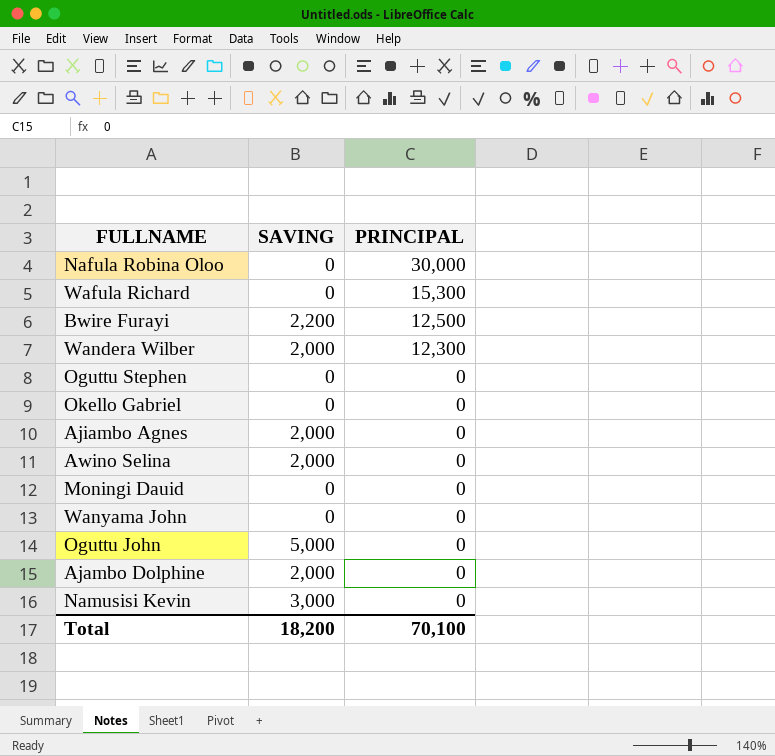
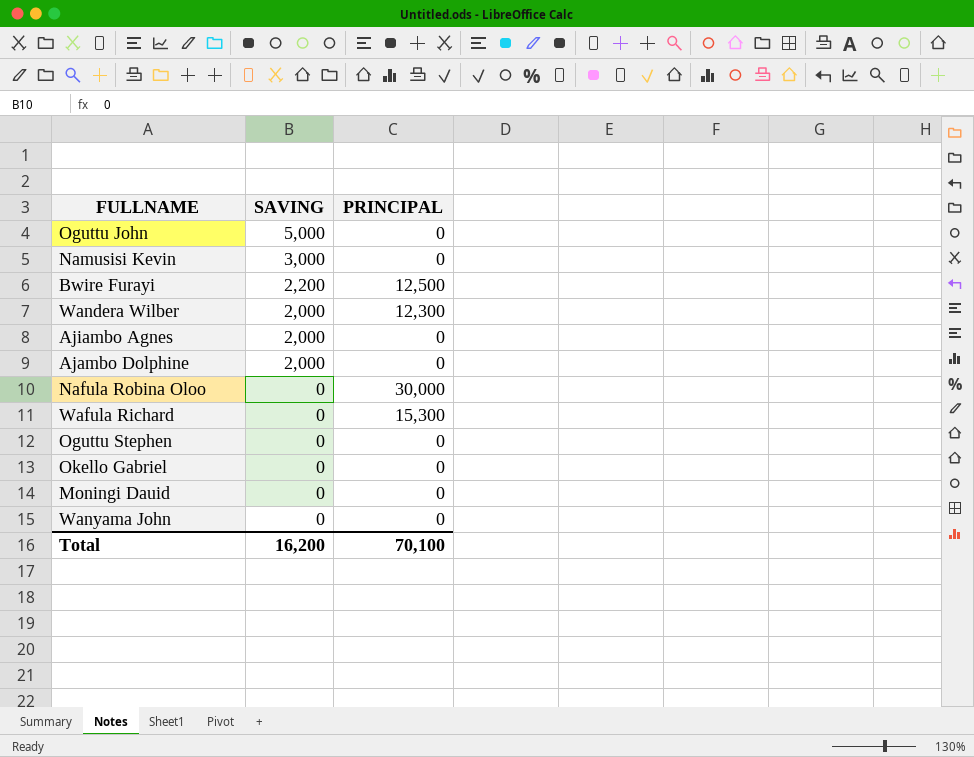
row order: PRINCIPAL descending -> SAVING descending
row Awino Selina: 2,000 | 0 -> none
Total | SAVING: 18,200 -> 16,200

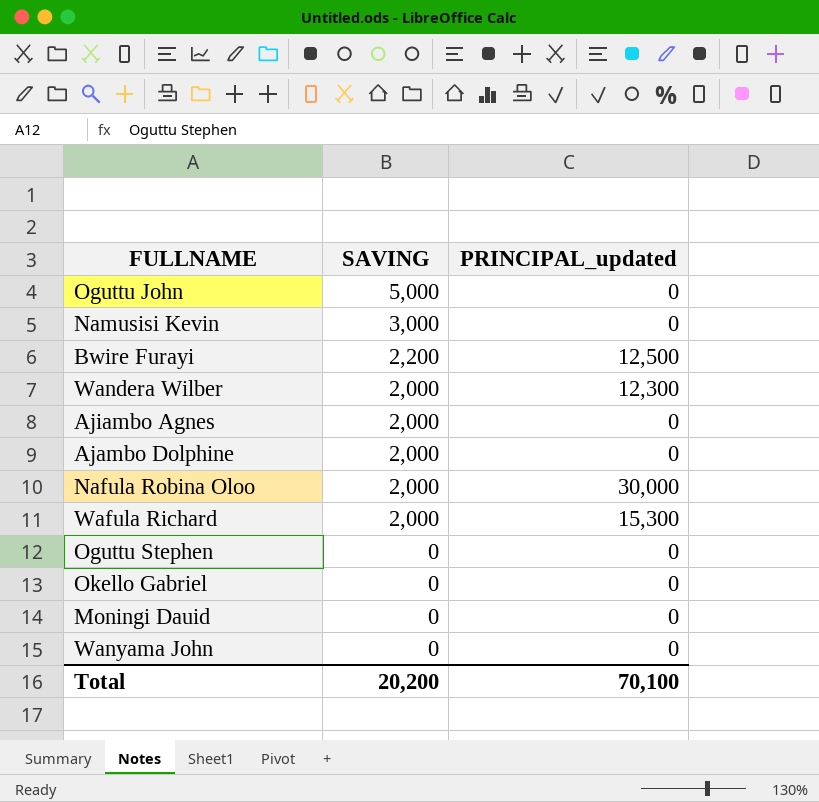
column name: PRINCIPAL -> PRINCIPAL_updated
Nafula Robina Oloo | SAVING: 0 -> 2,000
Wafula Richard | SAVING: 0 -> 2,000
Total | SAVING: 16,200 -> 20,200

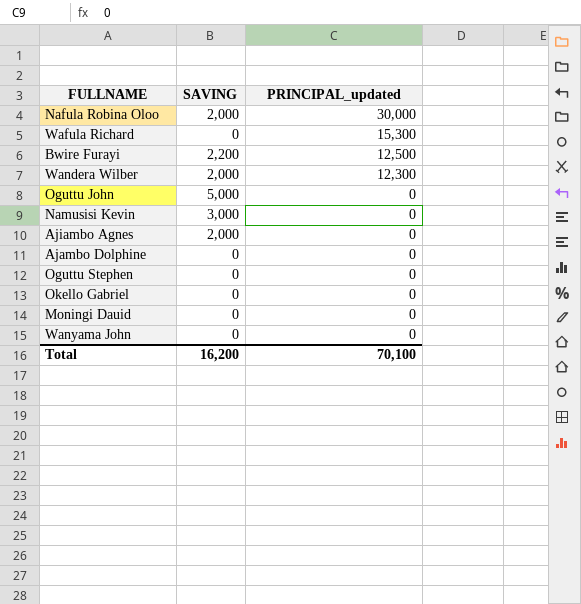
row order: SAVING descending -> PRINCIPAL_updated descending
Wafula Richard | SAVING: 2,000 -> 0
Ajambo Dolphine | SAVING: 2,000 -> 0
Total | SAVING: 20,200 -> 16,200

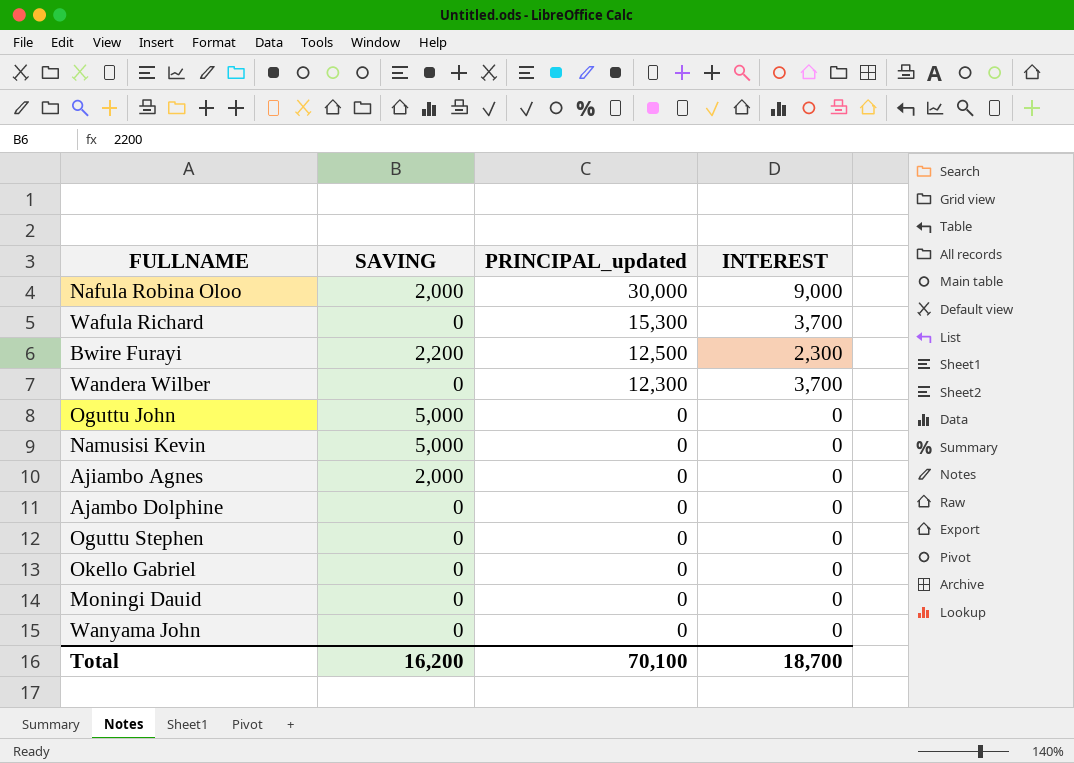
column INTEREST | position: none -> 4
Wandera Wilber | SAVING: 2,000 -> 0
Namusisi Kevin | SAVING: 3,000 -> 5,000

